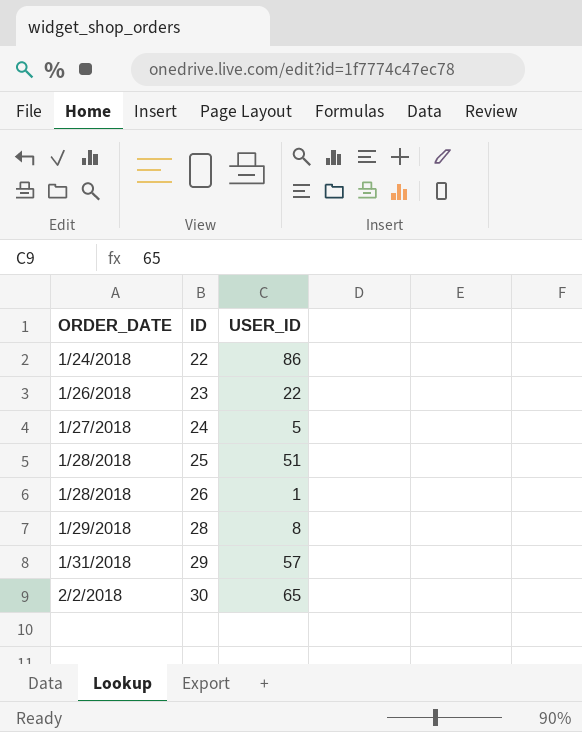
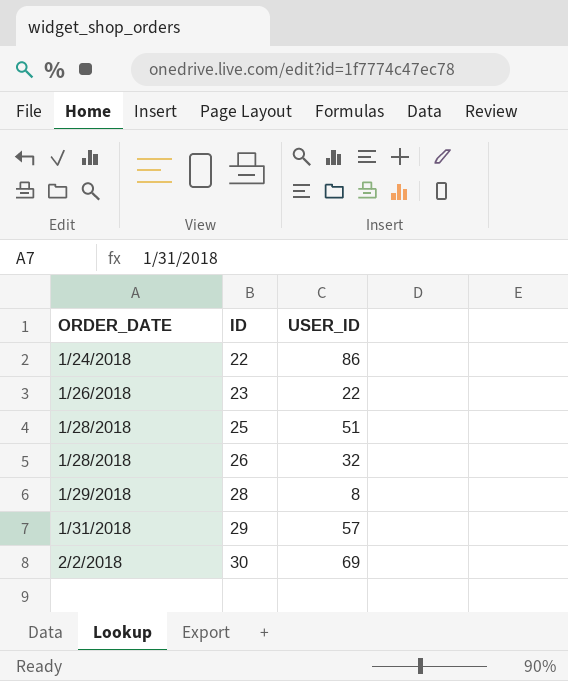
row 24: 1/27/2018 | 5 -> none
26 | USER_ID: 1 -> 32
30 | USER_ID: 65 -> 69

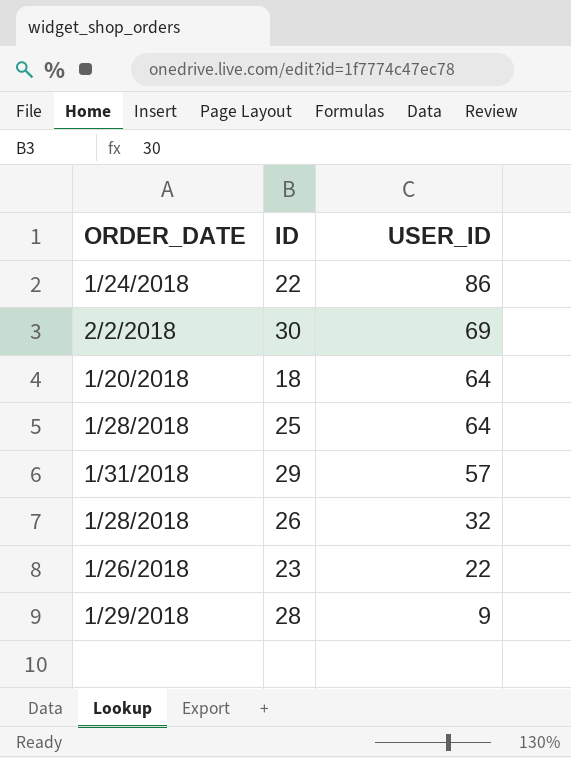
row order: ORDER_DATE ascending -> USER_ID descending
row 18: none -> 1/20/2018 | 64
25 | USER_ID: 51 -> 64
28 | USER_ID: 8 -> 9

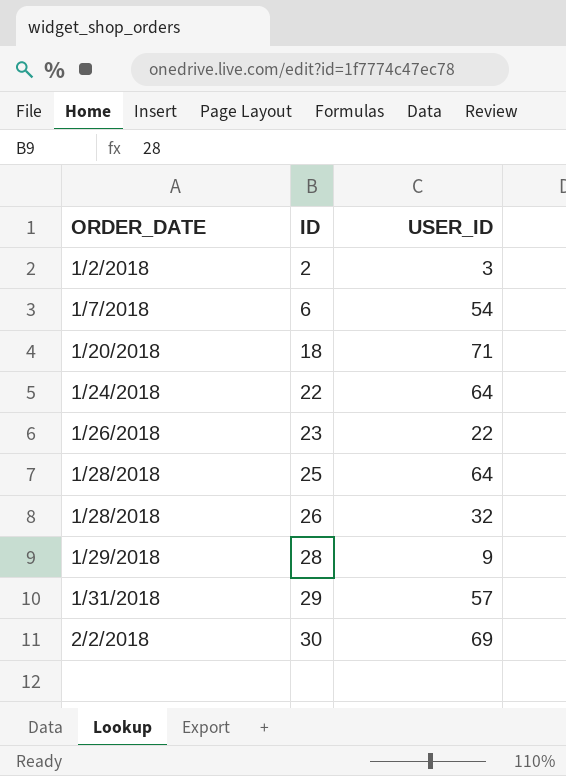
row order: USER_ID descending -> ORDER_DATE ascending
row 2: none -> 1/2/2018 | 3
row 6: none -> 1/7/2018 | 54
18 | USER_ID: 64 -> 71
22 | USER_ID: 86 -> 64

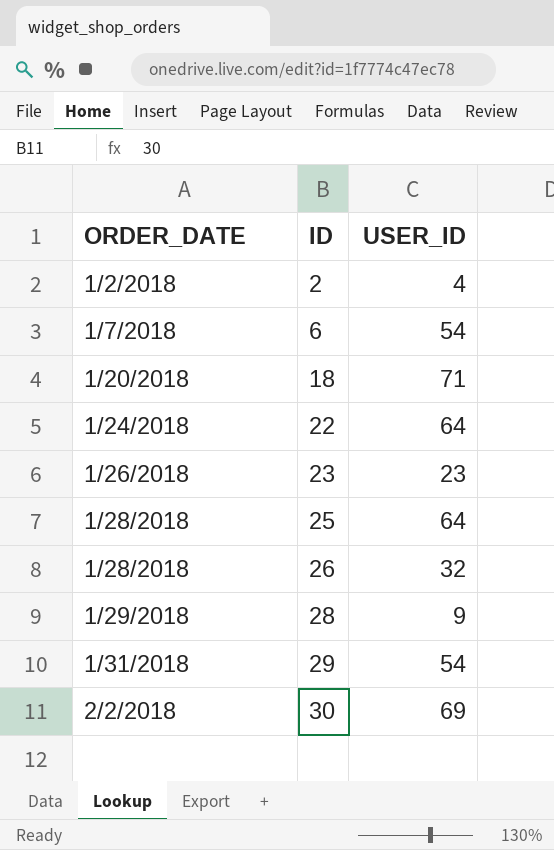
2 | USER_ID: 3 -> 4
23 | USER_ID: 22 -> 23
29 | USER_ID: 57 -> 54

